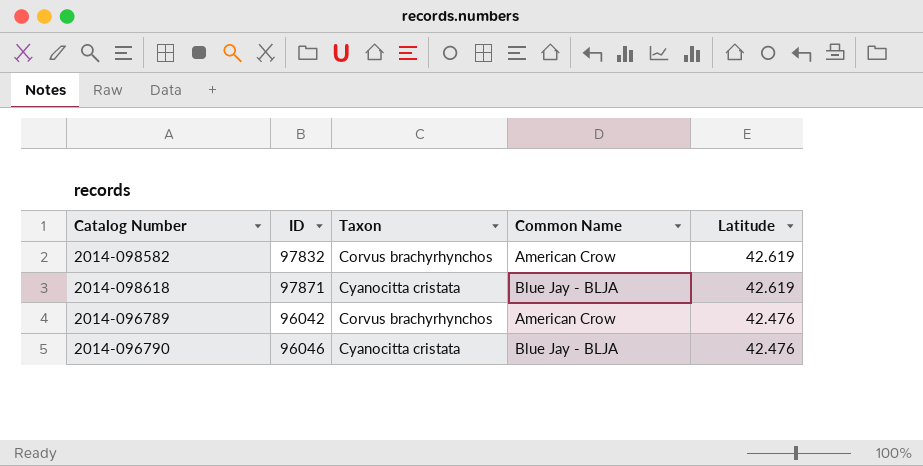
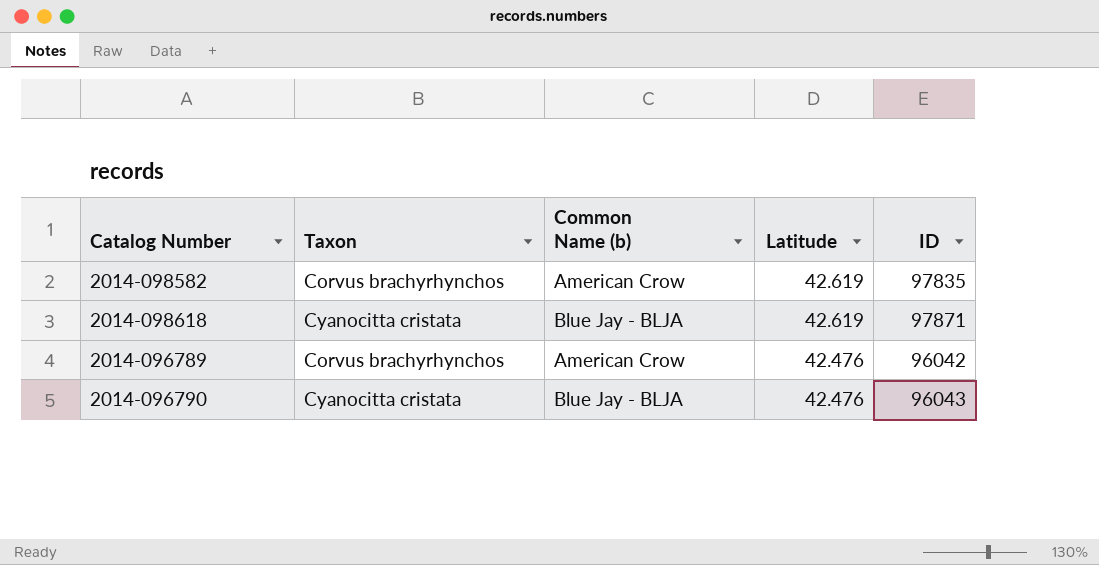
column name: Common Name -> Common Name (b)
column ID | position: 2 -> 5
2014-098582 | ID: 97832 -> 97835
2014-096790 | ID: 96046 -> 96043

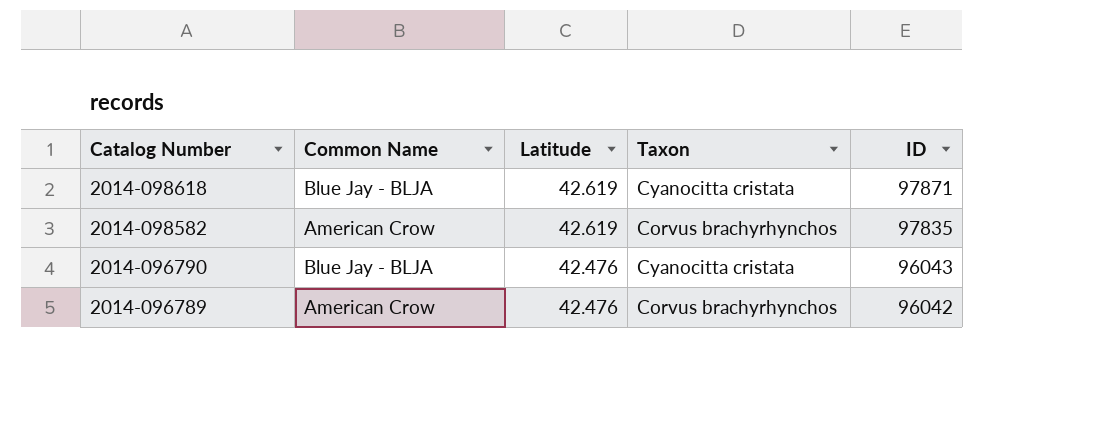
row order: Latitude descending -> Catalog Number descending
column name: Common Name (b) -> Common Name
column Taxon | position: 2 -> 4

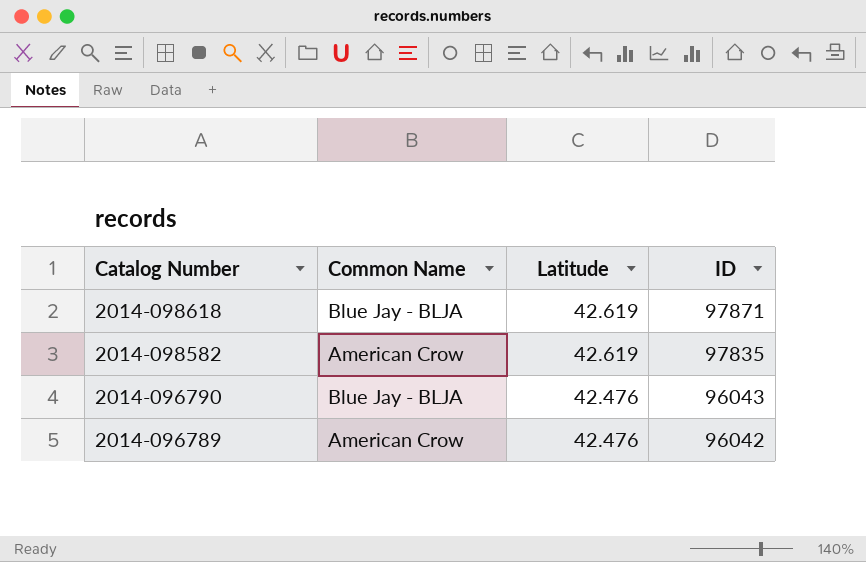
column Taxon | position: 4 -> none

